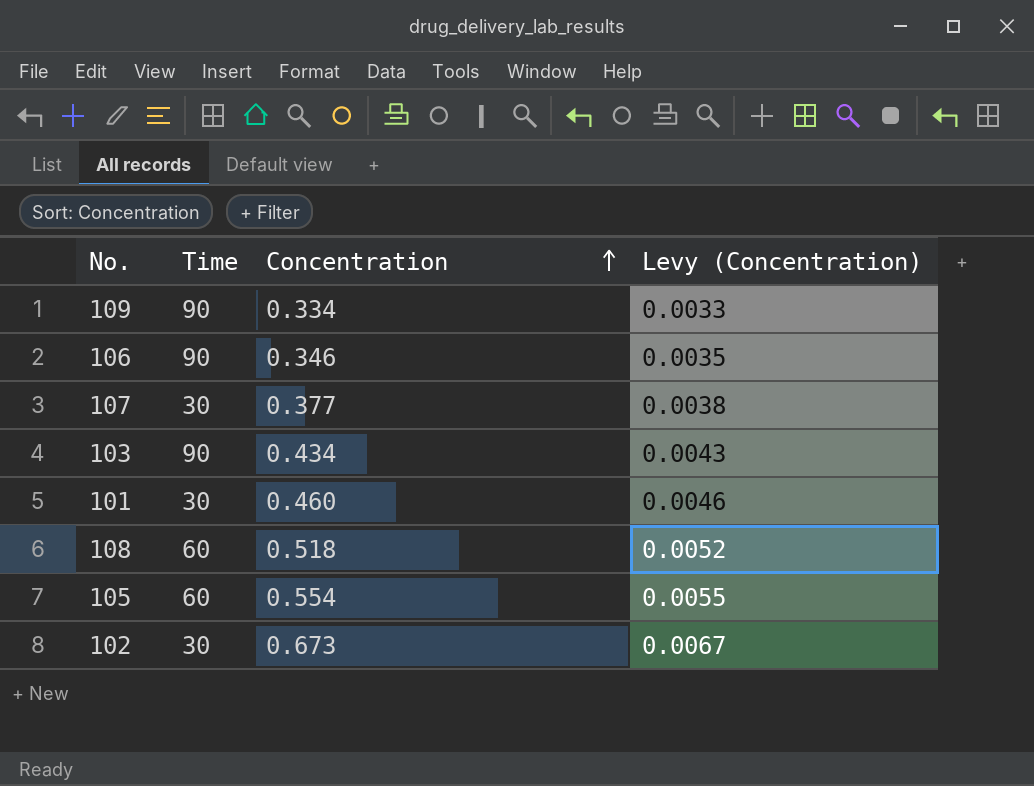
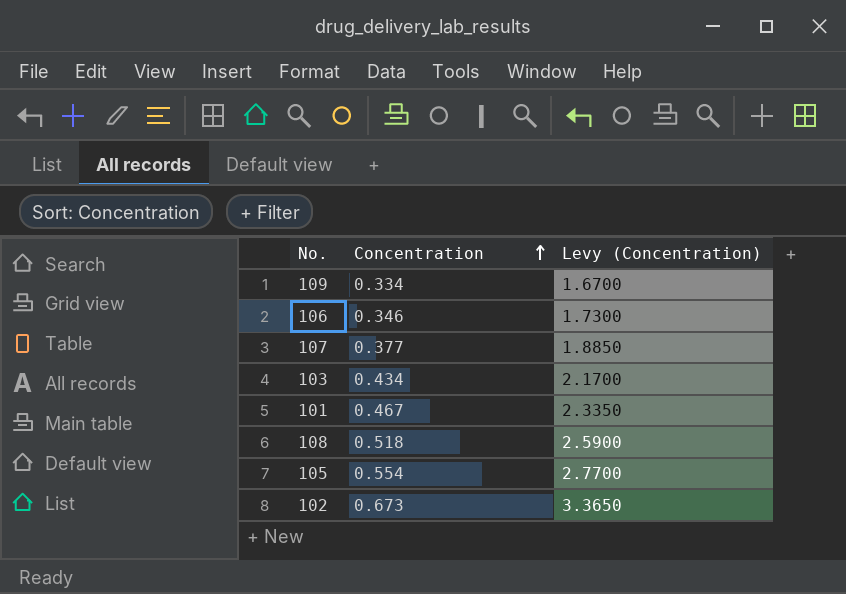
column Time | position: 2 -> none
column Levy (Concentration) | formula: [Concentration] * 0.01 -> [Concentration] * 5
101 | Concentration: 0.460 -> 0.467

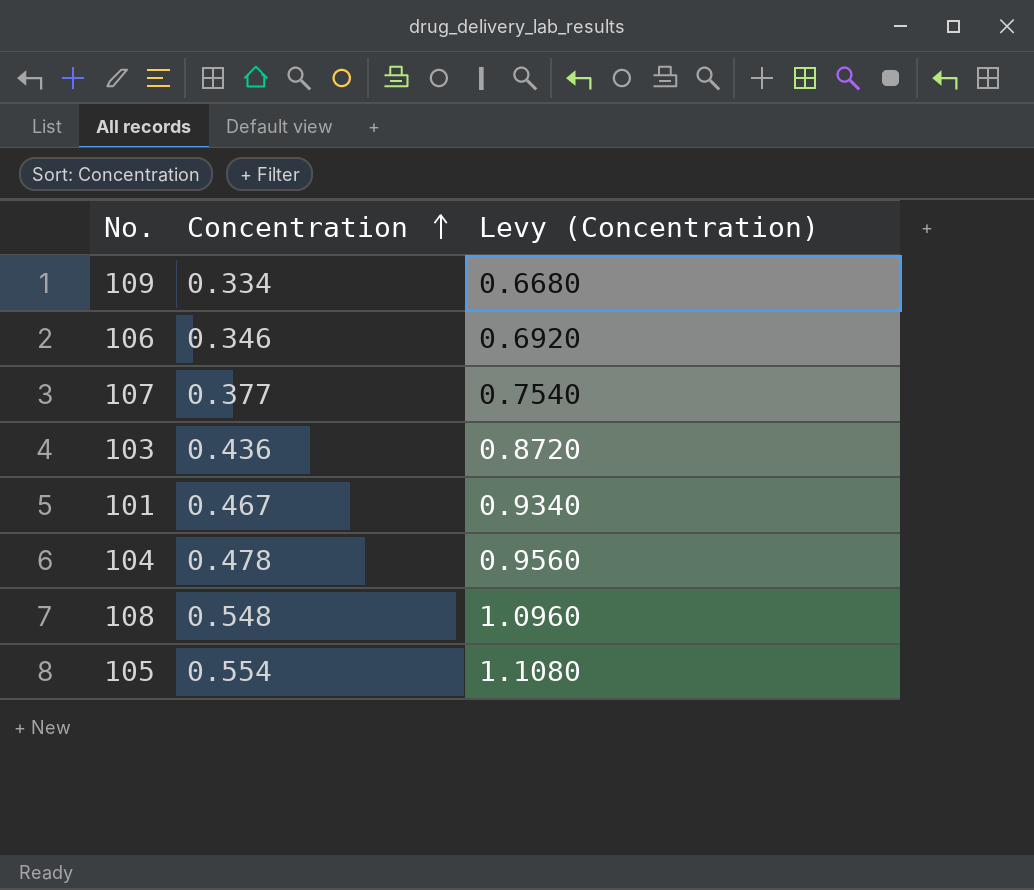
column Levy (Concentration) | formula: [Concentration] * 5 -> [Concentration] * 2
row 102: 0.673 | 3.3650 -> none
103 | Concentration: 0.434 -> 0.436
row 104: none -> 0.478 | 0.9560
108 | Concentration: 0.518 -> 0.548

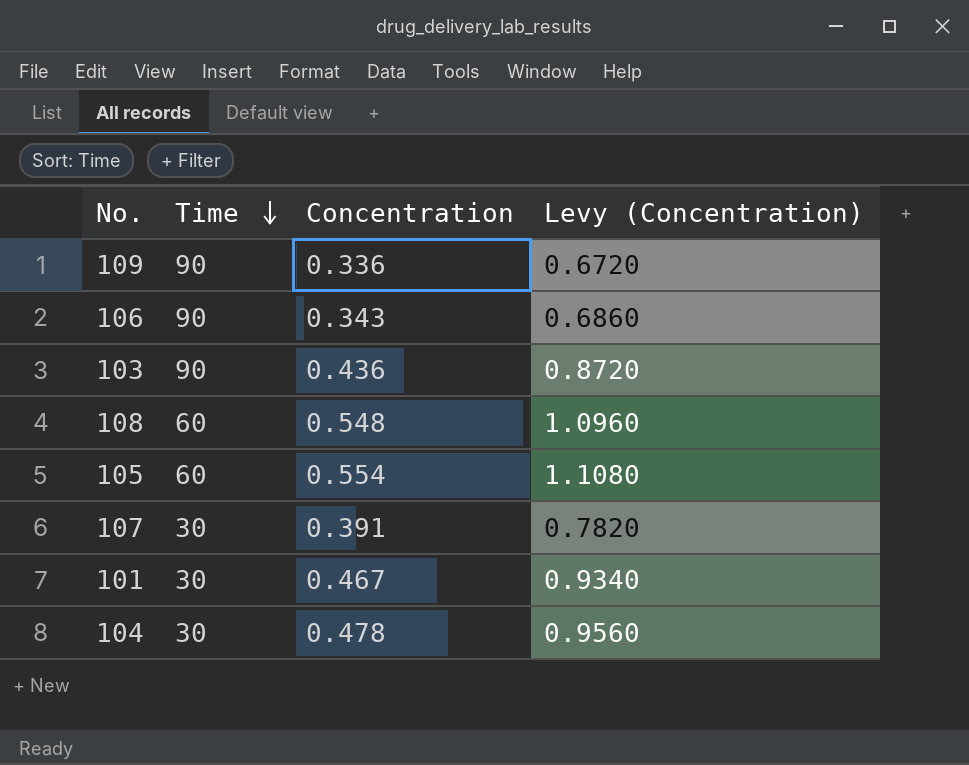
row order: Concentration ascending -> Time descending
column Time | position: none -> 2
109 | Concentration: 0.334 -> 0.336
109 | Levy (Concentration): 0.6680 -> 0.6720
106 | Concentration: 0.346 -> 0.343
106 | Levy (Concentration): 0.6920 -> 0.6860
107 | Concentration: 0.377 -> 0.391
107 | Levy (Concentration): 0.7540 -> 0.7820

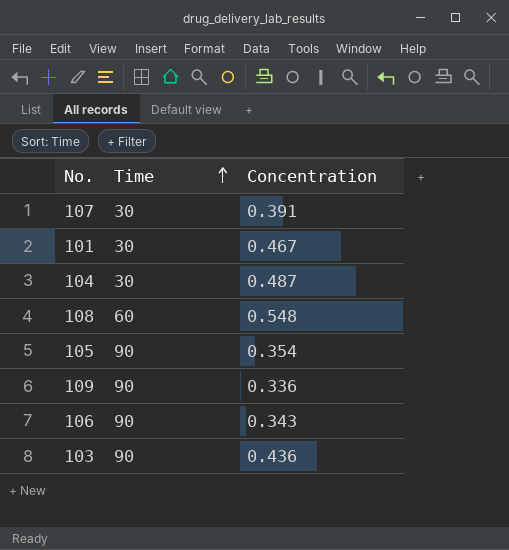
row order: Time descending -> Time ascending
column Levy (Concentration) | formula: [Concentration] * 2 -> none
104 | Concentration: 0.478 -> 0.487
105 | Time: 60 -> 90
105 | Concentration: 0.554 -> 0.354

